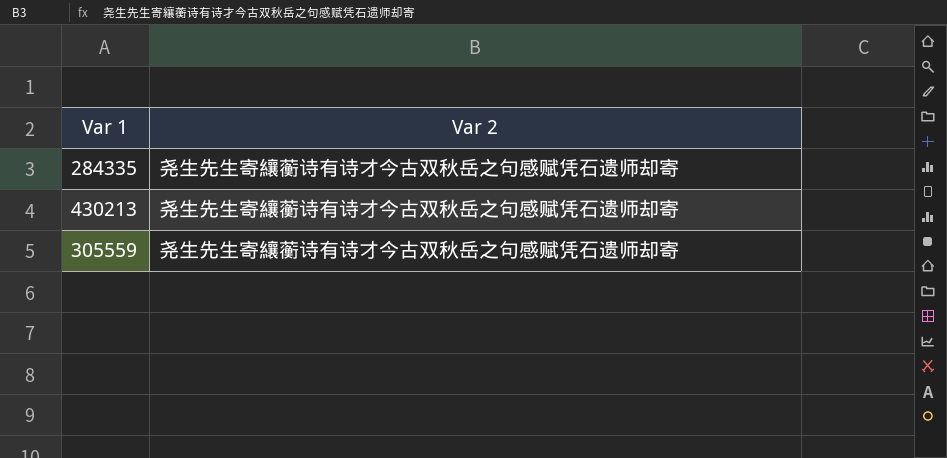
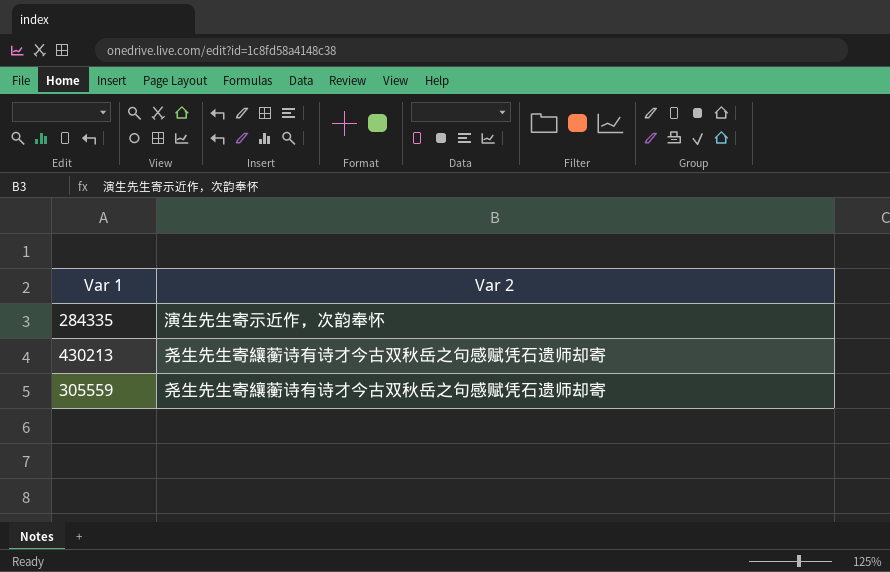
284335 | Var 2: 尧生先生寄纕蘅诗有诗才今古双秋岳之句感赋凭石遗师却寄 -> 演生先生寄示近作，次韵奉怀

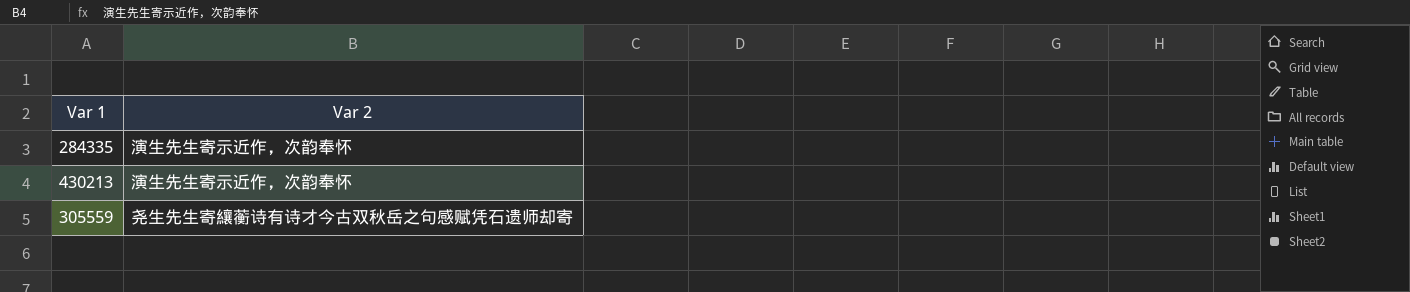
430213 | Var 2: 尧生先生寄纕蘅诗有诗才今古双秋岳之句感赋凭石遗师却寄 -> 演生先生寄示近作，次韵奉怀

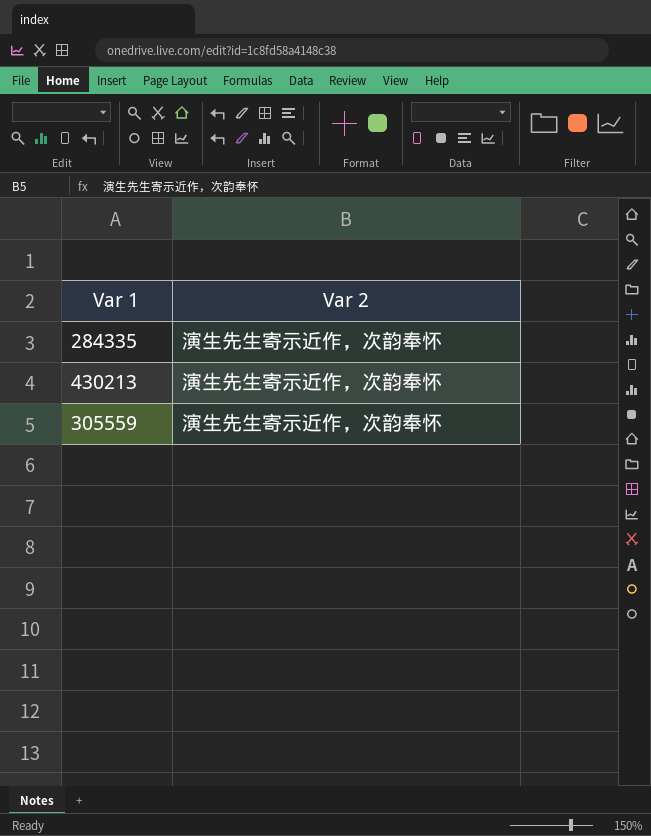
305559 | Var 2: 尧生先生寄纕蘅诗有诗才今古双秋岳之句感赋凭石遗师却寄 -> 演生先生寄示近作，次韵奉怀

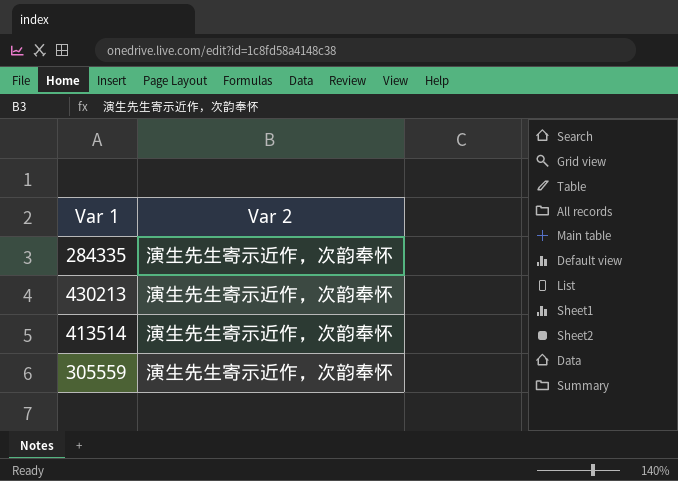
row 413514: none -> 演生先生寄示近作，次韵奉怀

